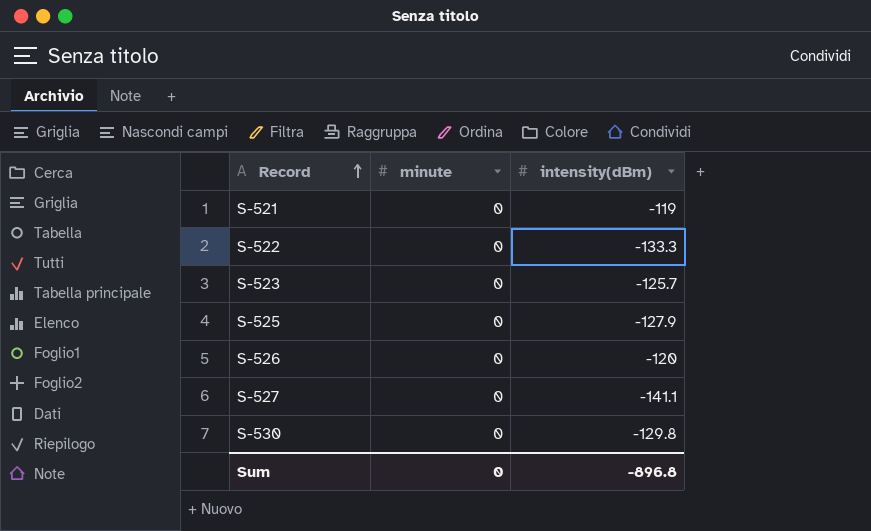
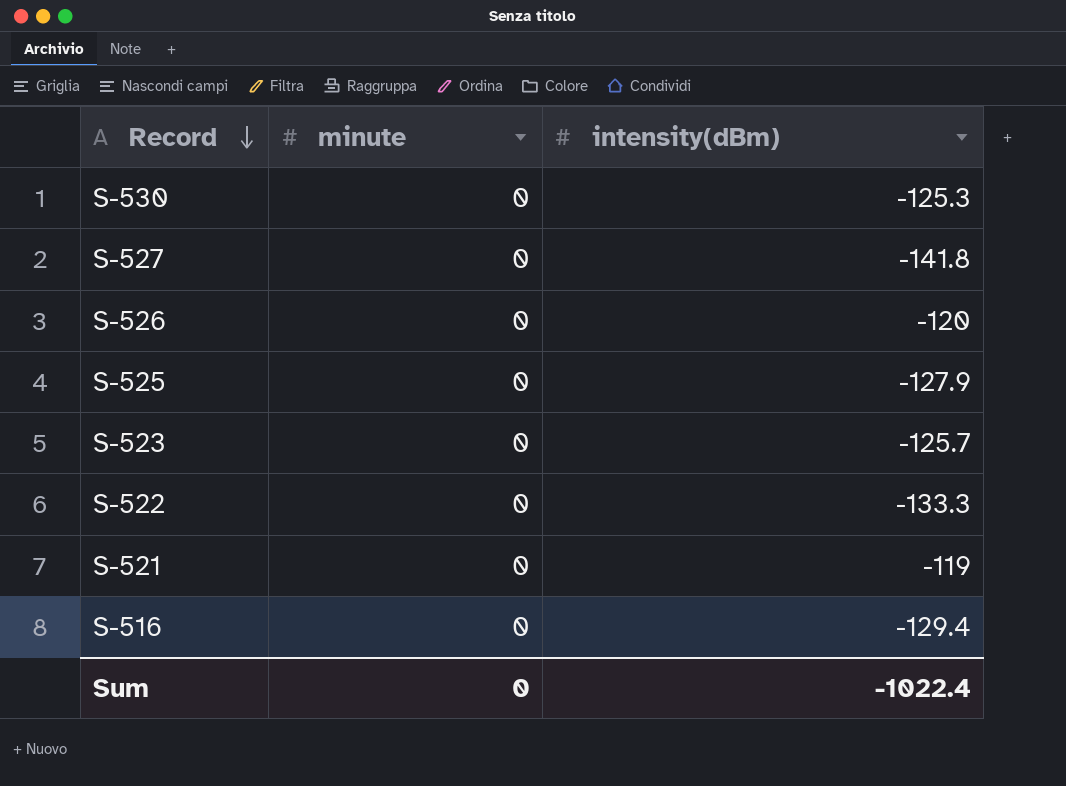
row order: Record ascending -> Record descending
S-530 | intensity(dBm): -129.8 -> -125.3
S-527 | intensity(dBm): -141.1 -> -141.8
row S-516: none -> 0 | -129.4
Sum | intensity(dBm): -896.8 -> -1022.4

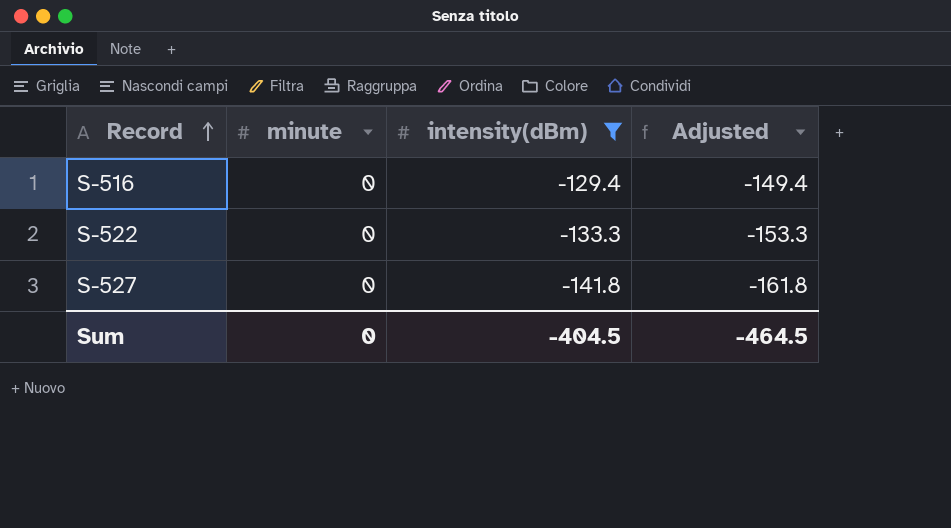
filter: none -> intensity(dBm) <= -129.4
row order: Record descending -> Record ascending
column Adjusted | formula: none -> [intensity(dBm)] - 20
Sum | intensity(dBm): -1022.4 -> -404.5

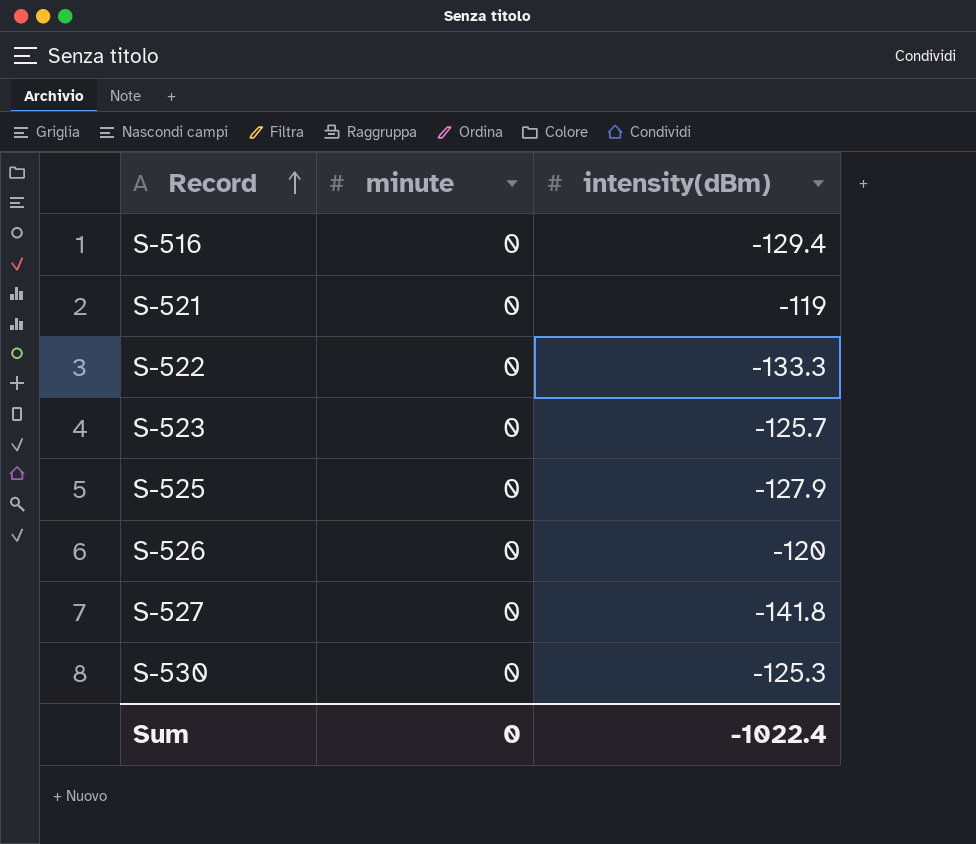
filter: intensity(dBm) <= -129.4 -> none
column Adjusted | formula: [intensity(dBm)] - 20 -> none
Sum | intensity(dBm): -404.5 -> -1022.4

